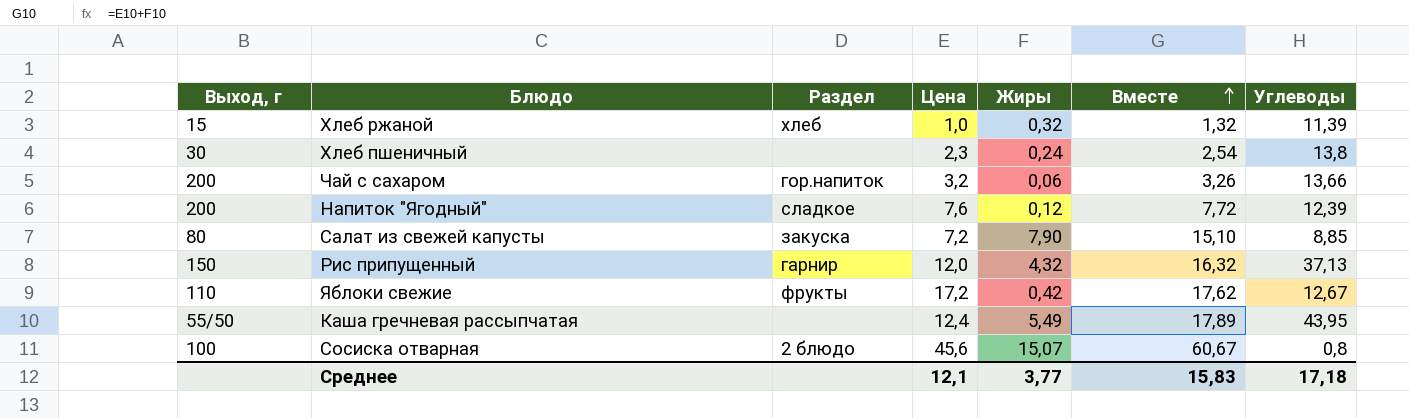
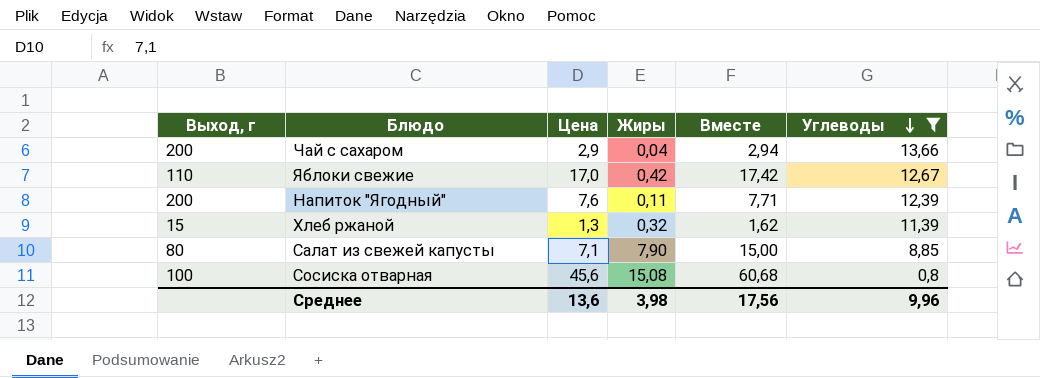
filter: none -> Углеводы <= 13,66
row order: Вместе ascending -> Углеводы descending
column Раздел | position: 3 -> none
Чай с сахаром | Цена: 3,2 -> 2,9
Чай с сахаром | Жиры: 0,06 -> 0,04
Чай с сахаром | Вместе: 3,26 -> 2,94
Яблоки свежие | Цена: 17,2 -> 17,0
Яблоки свежие | Вместе: 17,62 -> 17,42
Напиток "Ягодный" | Жиры: 0,12 -> 0,11
Напиток "Ягодный" | Вместе: 7,72 -> 7,71
Хлеб ржаной | Цена: 1,0 -> 1,3
Хлеб ржаной | Вместе: 1,32 -> 1,62
Салат из свежей капусты | Цена: 7,2 -> 7,1
Салат из свежей капусты | Вместе: 15,10 -> 15,00
Сосиска отварная | Жиры: 15,07 -> 15,08
Сосиска отварная | Вместе: 60,67 -> 60,68
Среднее | Цена: 12,1 -> 13,6
Среднее | Жиры: 3,77 -> 3,98
Среднее | Вместе: 15,83 -> 17,56
Среднее | Углеводы: 17,18 -> 9,96

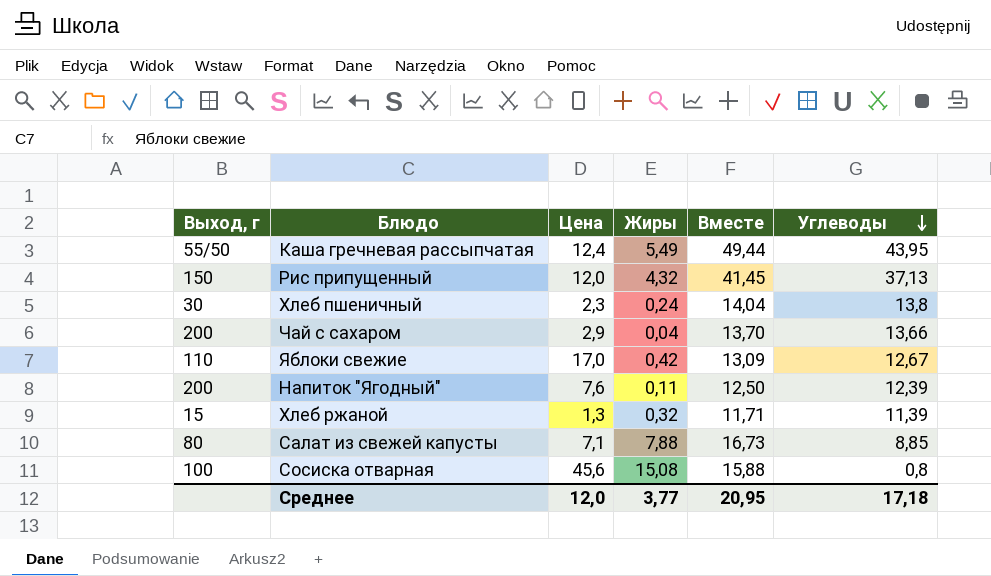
filter: Углеводы <= 13,66 -> none
column Вместе | formula: [Цена] + [Жиры] -> [Жиры] + [Углеводы]
Салат из свежей капусты | Жиры: 7,90 -> 7,88
Среднее | Цена: 13,6 -> 12,0
Среднее | Жиры: 3,98 -> 3,77
Среднее | Вместе: 17,56 -> 20,95
Среднее | Углеводы: 9,96 -> 17,18

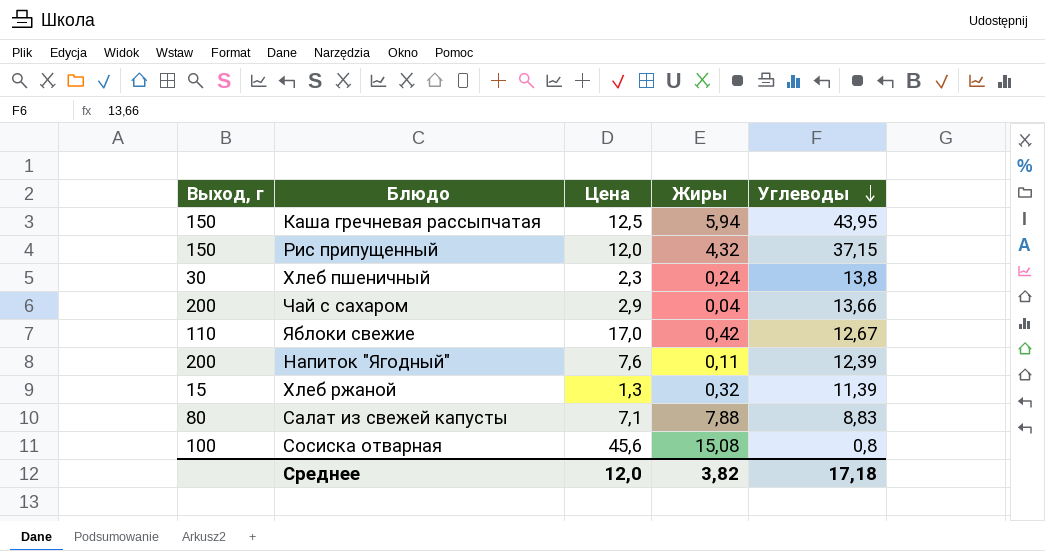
column Вместе | formula: [Жиры] + [Углеводы] -> none
Каша гречневая рассыпчатая | Выход, г: 55/50 -> 150
Каша гречневая рассыпчатая | Цена: 12,4 -> 12,5
Каша гречневая рассыпчатая | Жиры: 5,49 -> 5,94
Рис припущенный | Углеводы: 37,13 -> 37,15
Салат из свежей капусты | Углеводы: 8,85 -> 8,83
Среднее | Жиры: 3,77 -> 3,82

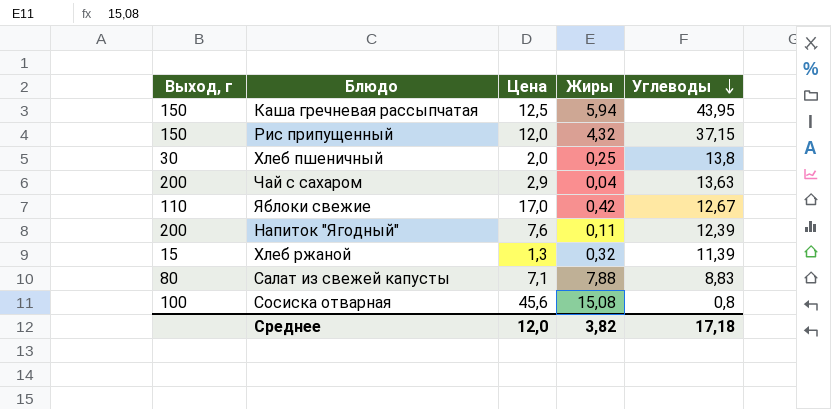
Хлеб пшеничный | Цена: 2,3 -> 2,0
Хлеб пшеничный | Жиры: 0,24 -> 0,25
Чай с сахаром | Углеводы: 13,66 -> 13,63

